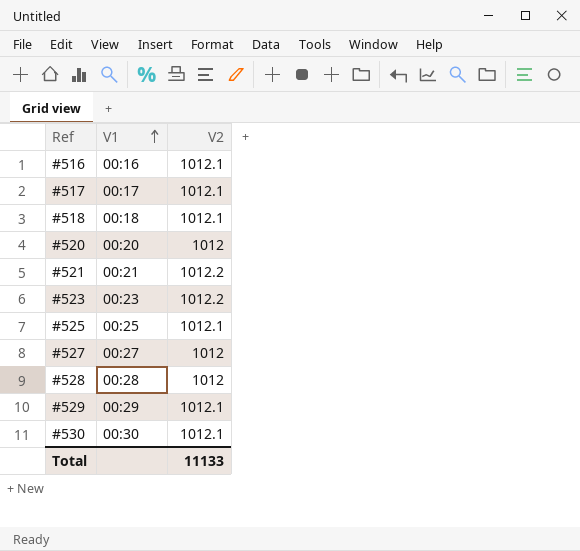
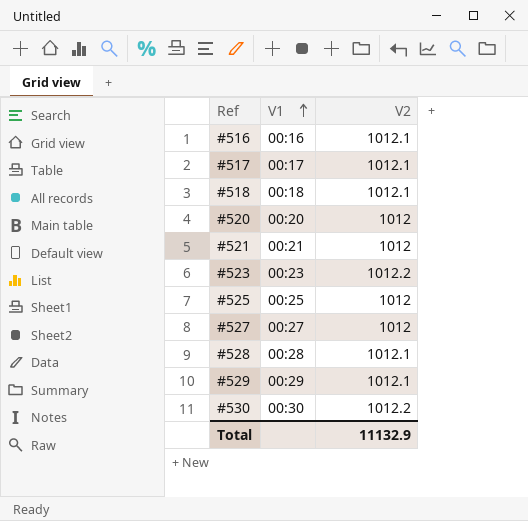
#521 | V2: 1012.2 -> 1012
#525 | V2: 1012.1 -> 1012
#528 | V2: 1012 -> 1012.1
#530 | V2: 1012.1 -> 1012.2
Total | V2: 11133 -> 11132.9

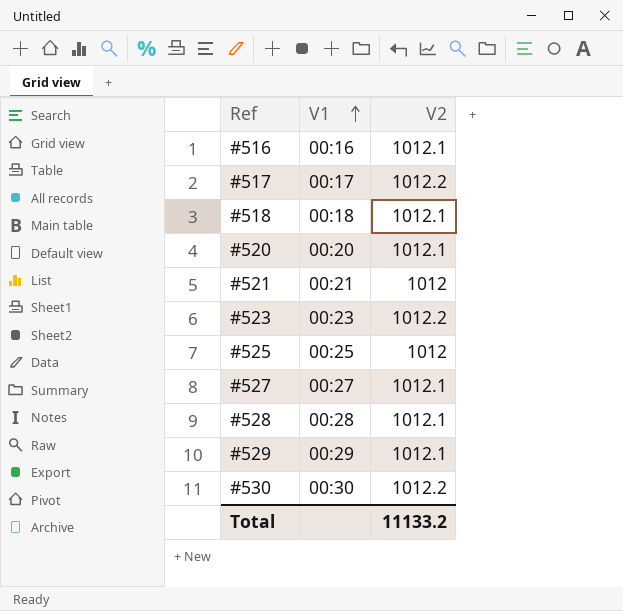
#517 | V2: 1012.1 -> 1012.2
#520 | V2: 1012 -> 1012.1
#527 | V2: 1012 -> 1012.1
Total | V2: 11132.9 -> 11133.2

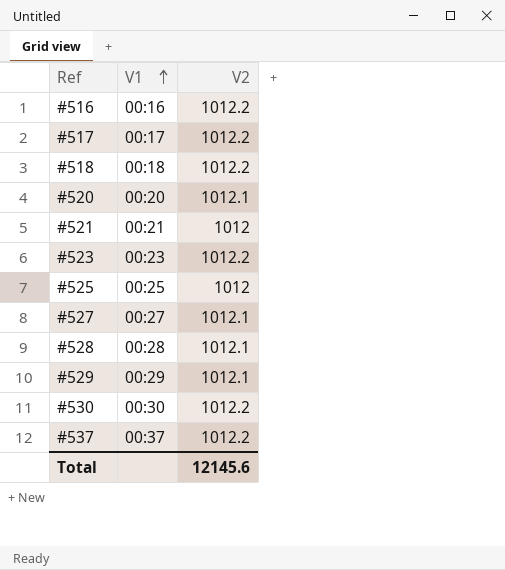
#516 | V2: 1012.1 -> 1012.2
#518 | V2: 1012.1 -> 1012.2
row #537: none -> 00:37 | 1012.2
Total | V2: 11133.2 -> 12145.6

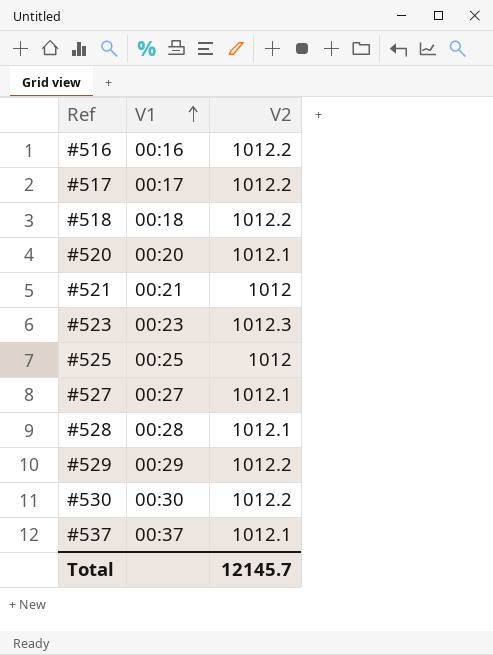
#523 | V2: 1012.2 -> 1012.3
#529 | V2: 1012.1 -> 1012.2
#537 | V2: 1012.2 -> 1012.1
Total | V2: 12145.6 -> 12145.7

